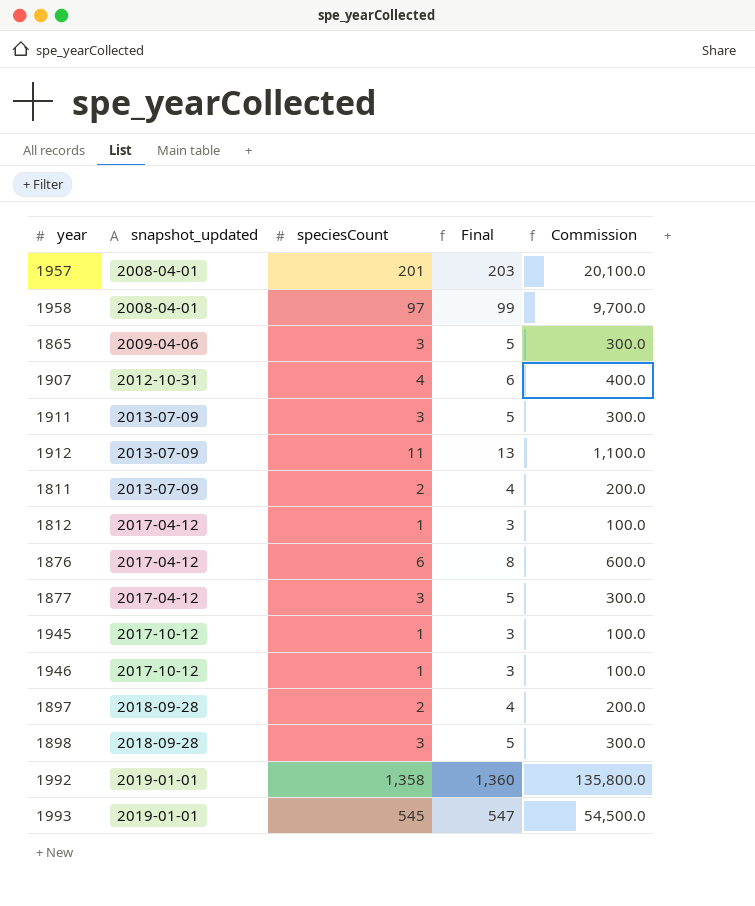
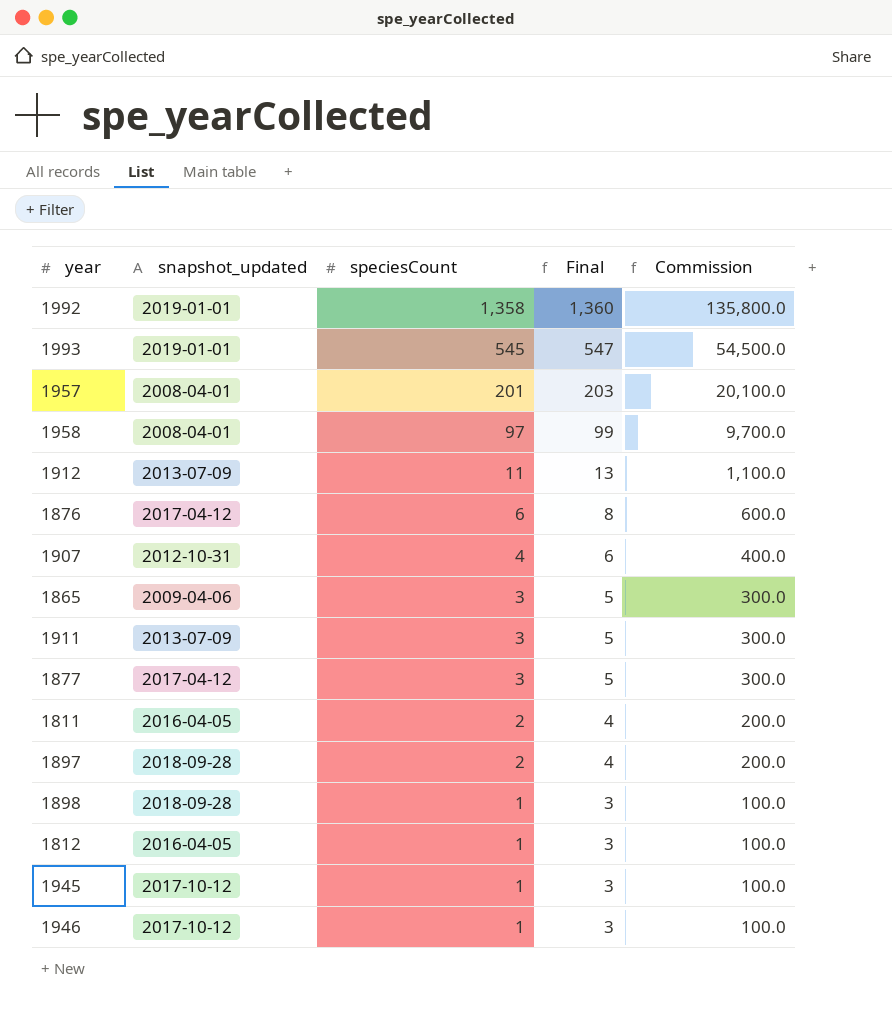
row order: snapshot_updated ascending -> speciesCount descending
1811 | snapshot_updated: 2013-07-09 -> 2016-04-05
1898 | speciesCount: 3 -> 1
1898 | Final: 5 -> 3
1898 | Commission: 300.0 -> 100.0
1812 | snapshot_updated: 2017-04-12 -> 2016-04-05

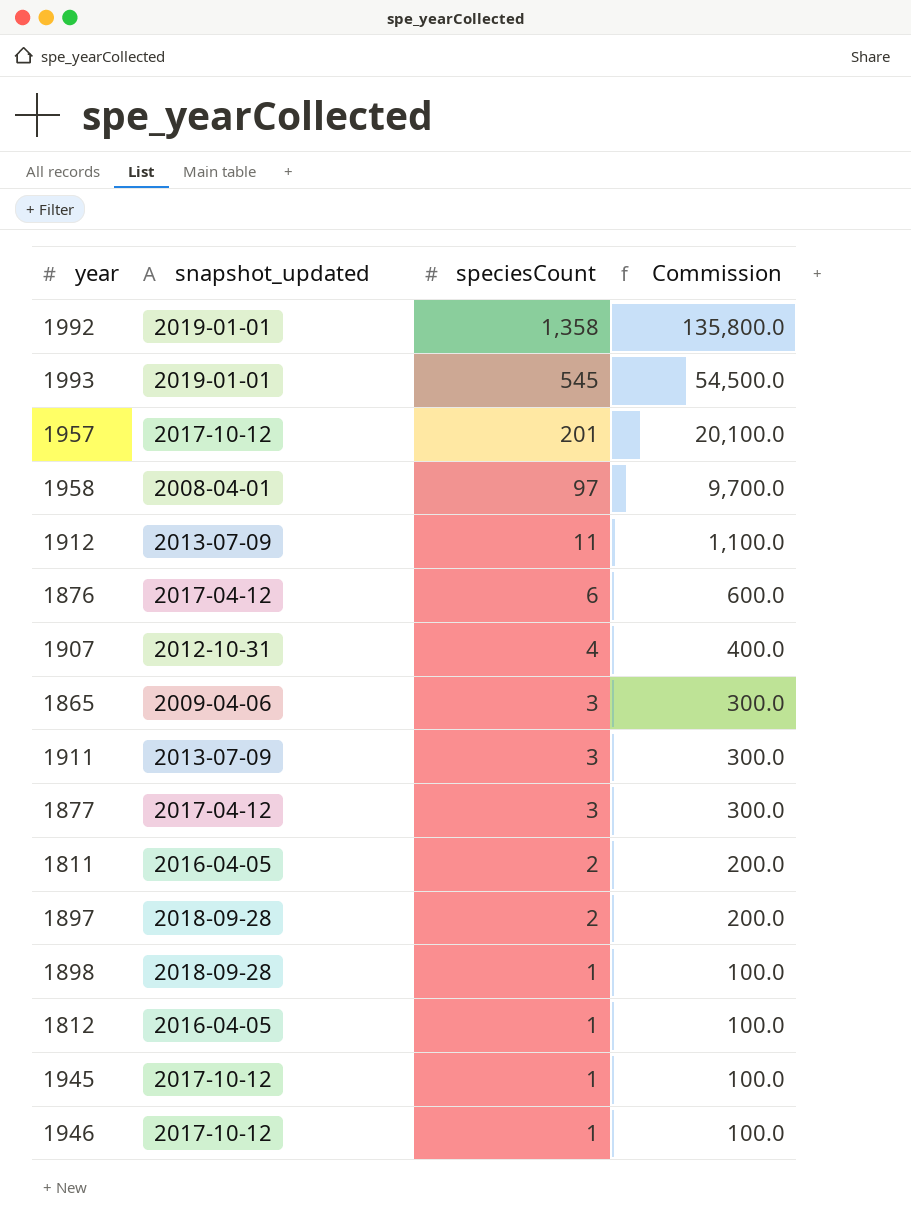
column Final | formula: [speciesCount] + 2 -> none
1957 | snapshot_updated: 2008-04-01 -> 2017-10-12

